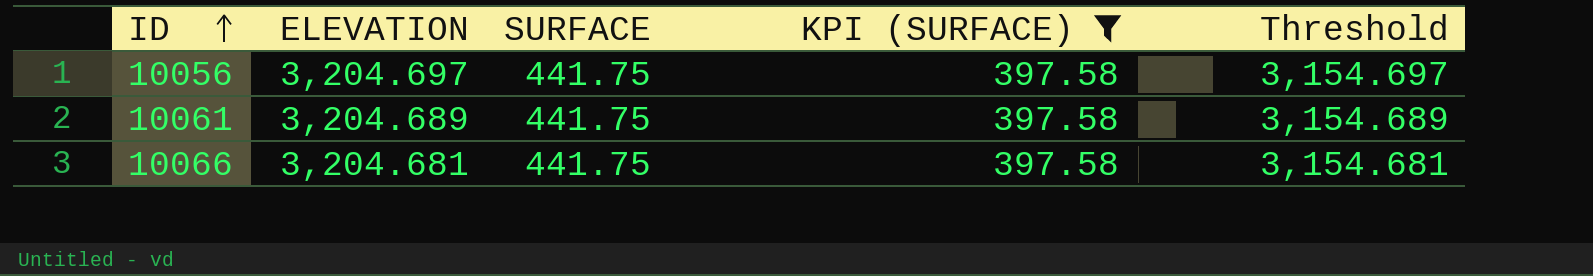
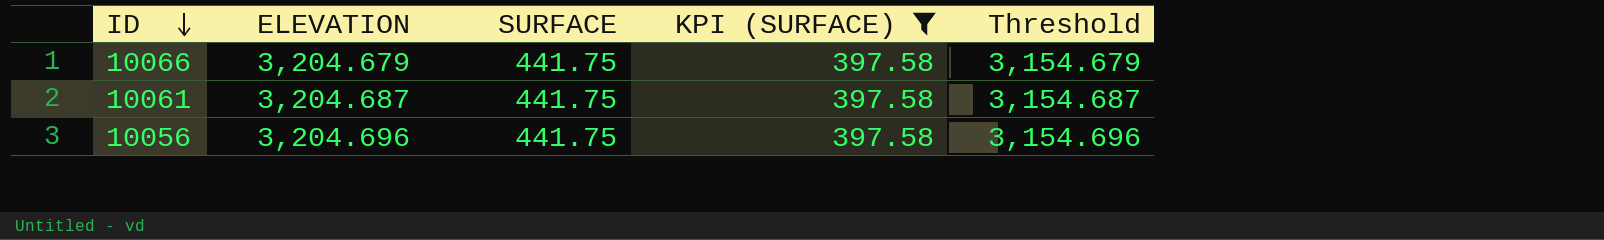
row order: ID ascending -> ID descending
10066 | ELEVATION: 3,204.681 -> 3,204.679
10066 | Threshold: 3,154.681 -> 3,154.679
10061 | ELEVATION: 3,204.689 -> 3,204.687
10061 | Threshold: 3,154.689 -> 3,154.687
10056 | ELEVATION: 3,204.697 -> 3,204.696
10056 | Threshold: 3,154.697 -> 3,154.696

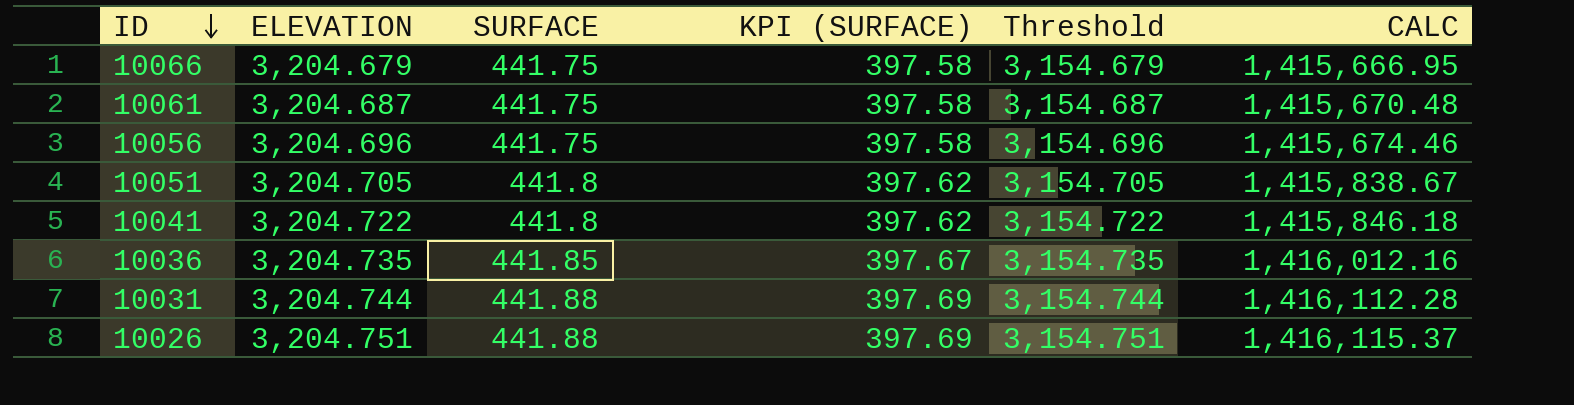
filter: KPI (SURFACE) = 397.58 -> none
column CALC | formula: none -> [ELEVATION] * [SURFACE]

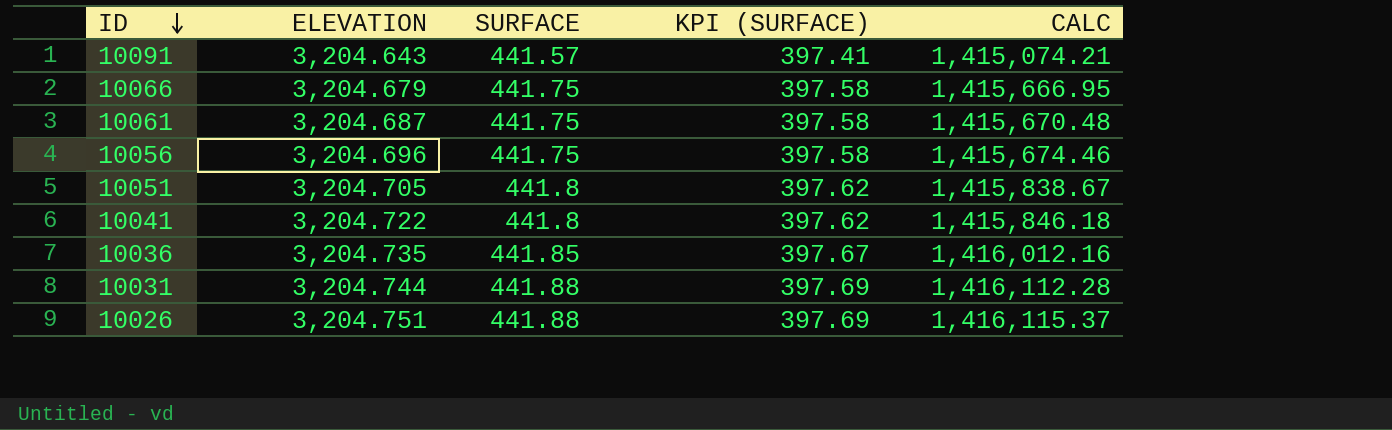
column Threshold | formula: [ELEVATION] - 50 -> none
row 10091: none -> 3,204.643 | 441.57 | 397.41 | 1,415,074.21

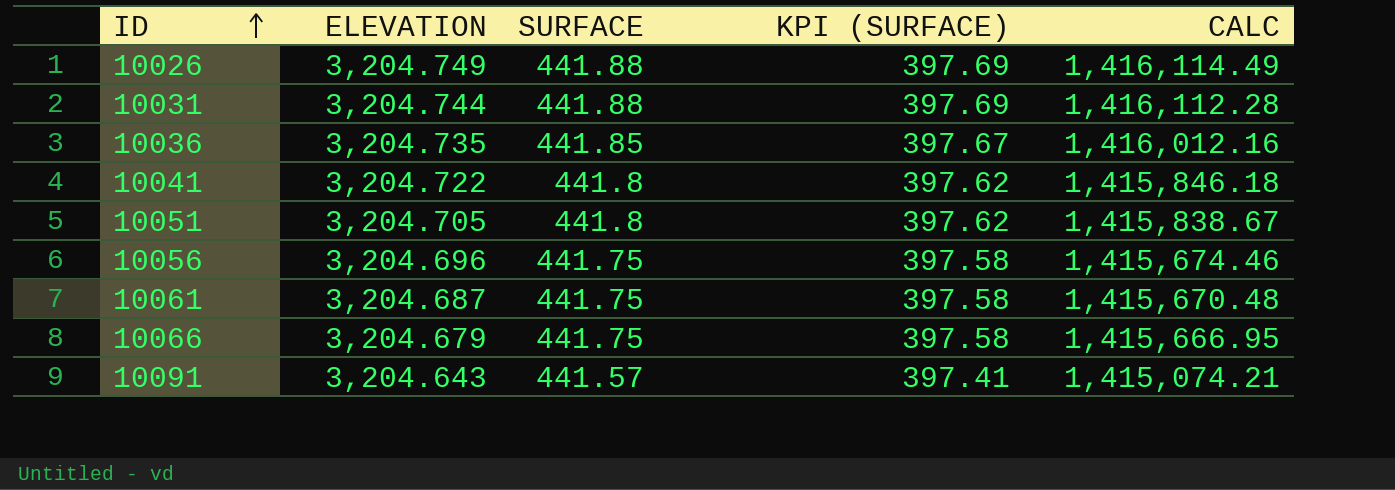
row order: ID descending -> ID ascending
10026 | ELEVATION: 3,204.751 -> 3,204.749
10026 | CALC: 1,416,115.37 -> 1,416,114.49

